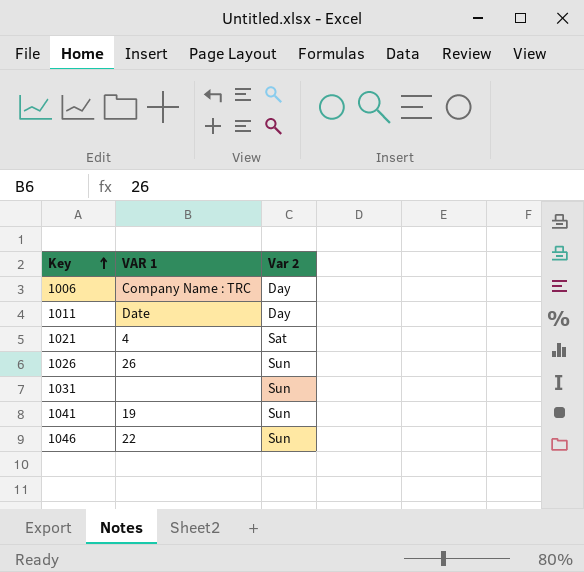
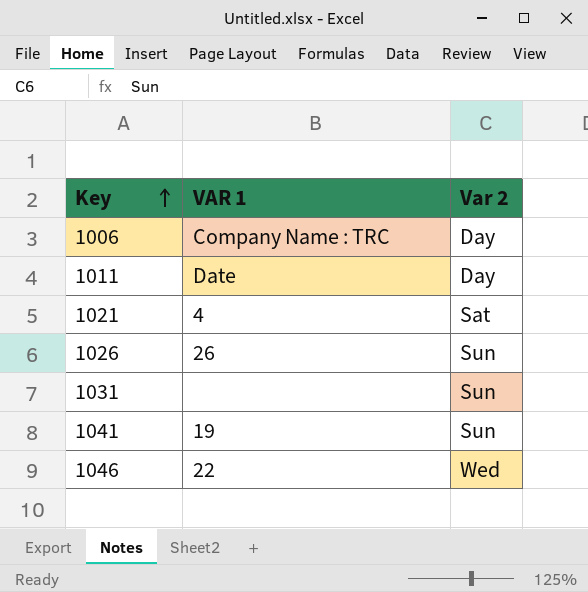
1046 | Var 2: Sun -> Wed

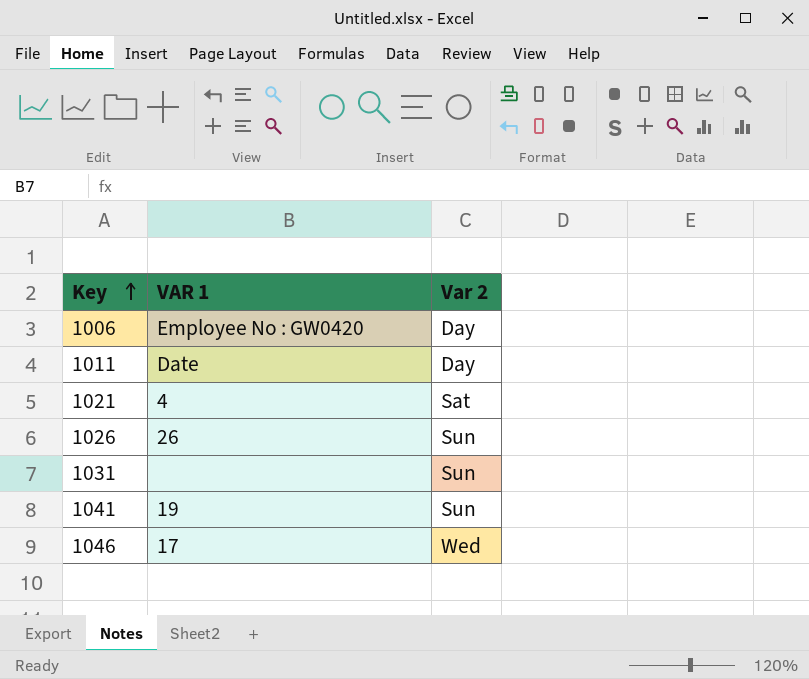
1006 | VAR 1: Company Name : TRC -> Employee No : GW0420
1046 | VAR 1: 22 -> 17

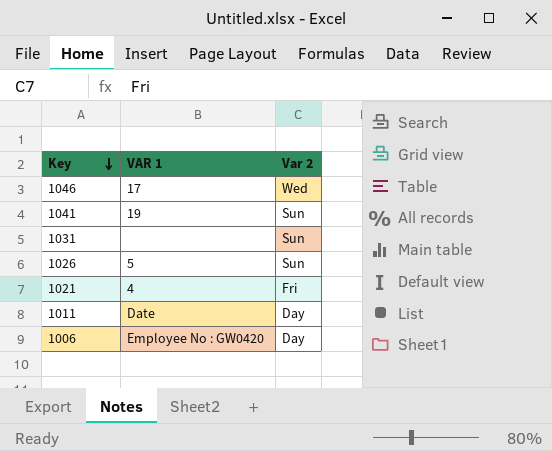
row order: Key ascending -> Key descending
1026 | VAR 1: 26 -> 5
1021 | Var 2: Sat -> Fri

